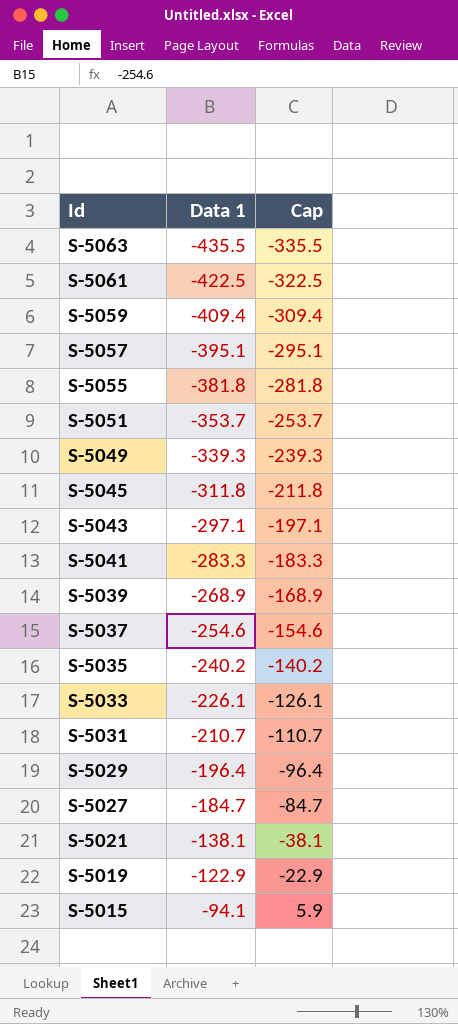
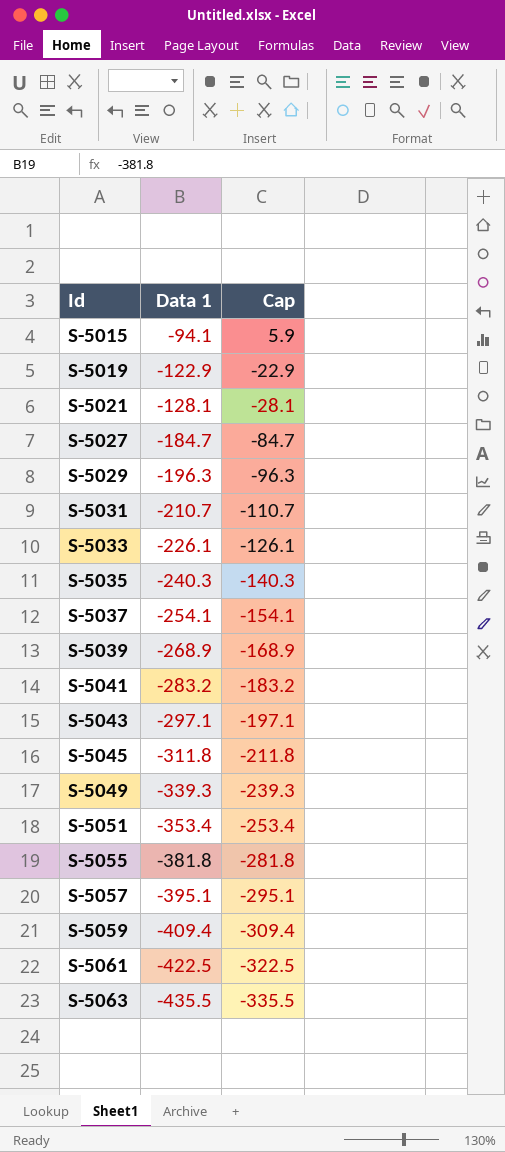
row order: Id descending -> Id ascending
S-5021 | Data 1: -138.1 -> -128.1
S-5021 | Cap: -38.1 -> -28.1
S-5029 | Data 1: -196.4 -> -196.3
S-5029 | Cap: -96.4 -> -96.3
S-5035 | Data 1: -240.2 -> -240.3
S-5035 | Cap: -140.2 -> -140.3
S-5037 | Data 1: -254.6 -> -254.1
S-5037 | Cap: -154.6 -> -154.1
S-5041 | Data 1: -283.3 -> -283.2
S-5041 | Cap: -183.3 -> -183.2
S-5051 | Data 1: -353.7 -> -353.4
S-5051 | Cap: -253.7 -> -253.4

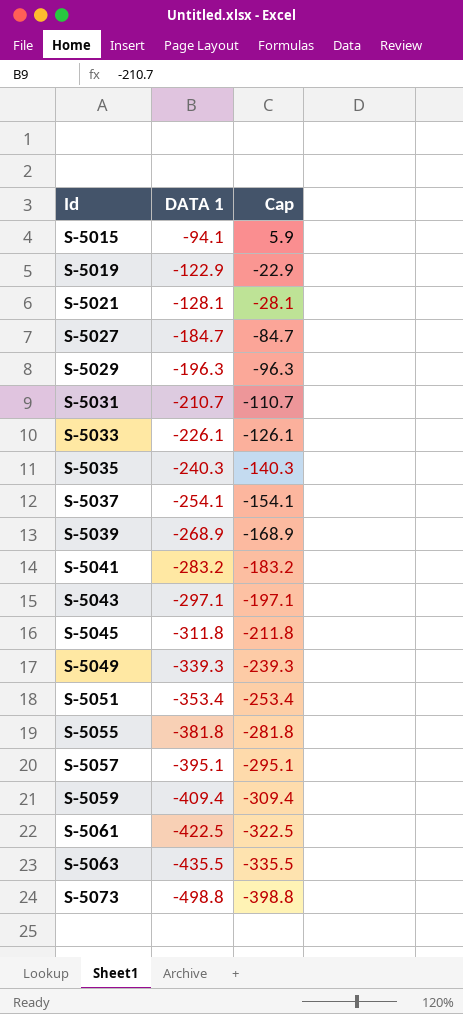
column name: Data 1 -> DATA 1
row S-5073: none -> -498.8 | -398.8

